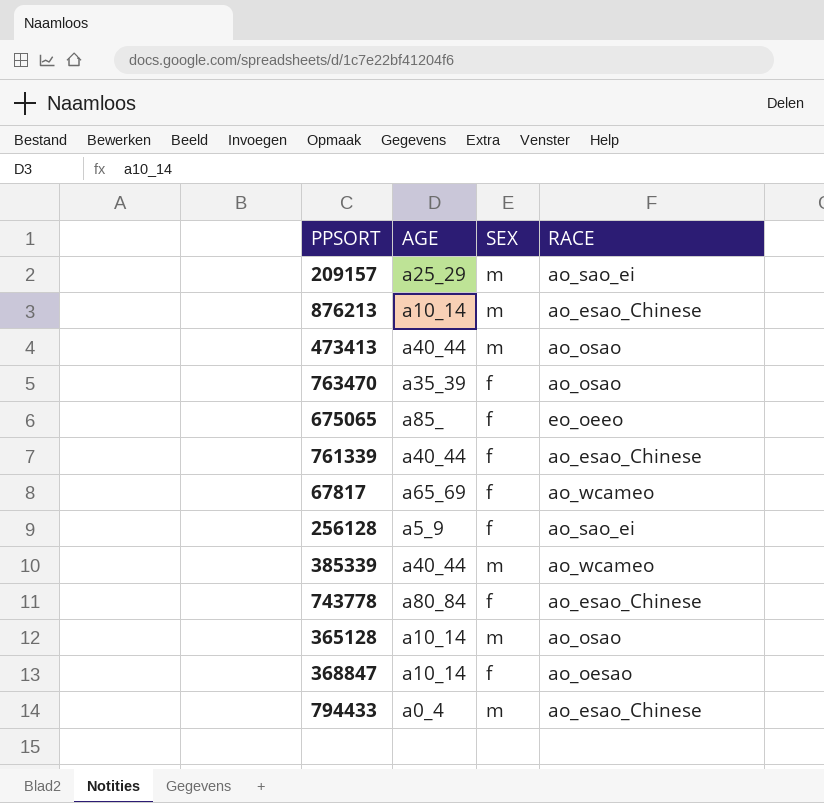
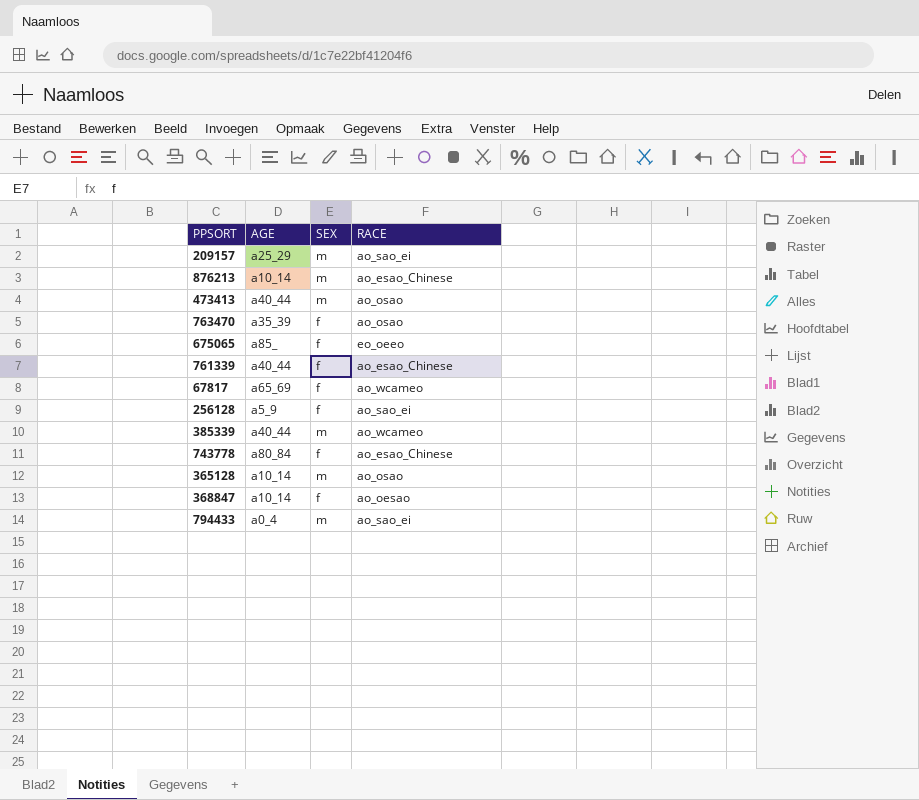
794433 | RACE: ao_esao_Chinese -> ao_sao_ei

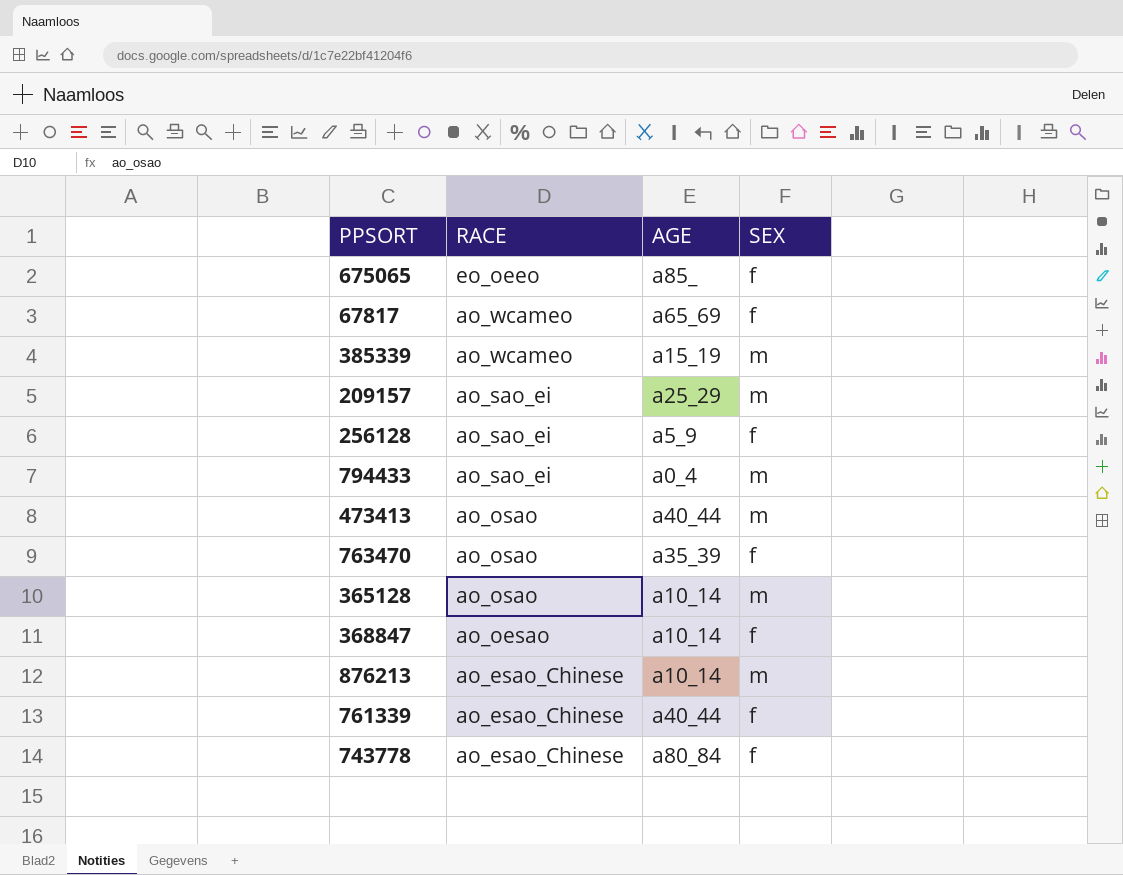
row order: none -> RACE descending
column RACE | position: 4 -> 2
385339 | AGE: a40_44 -> a15_19

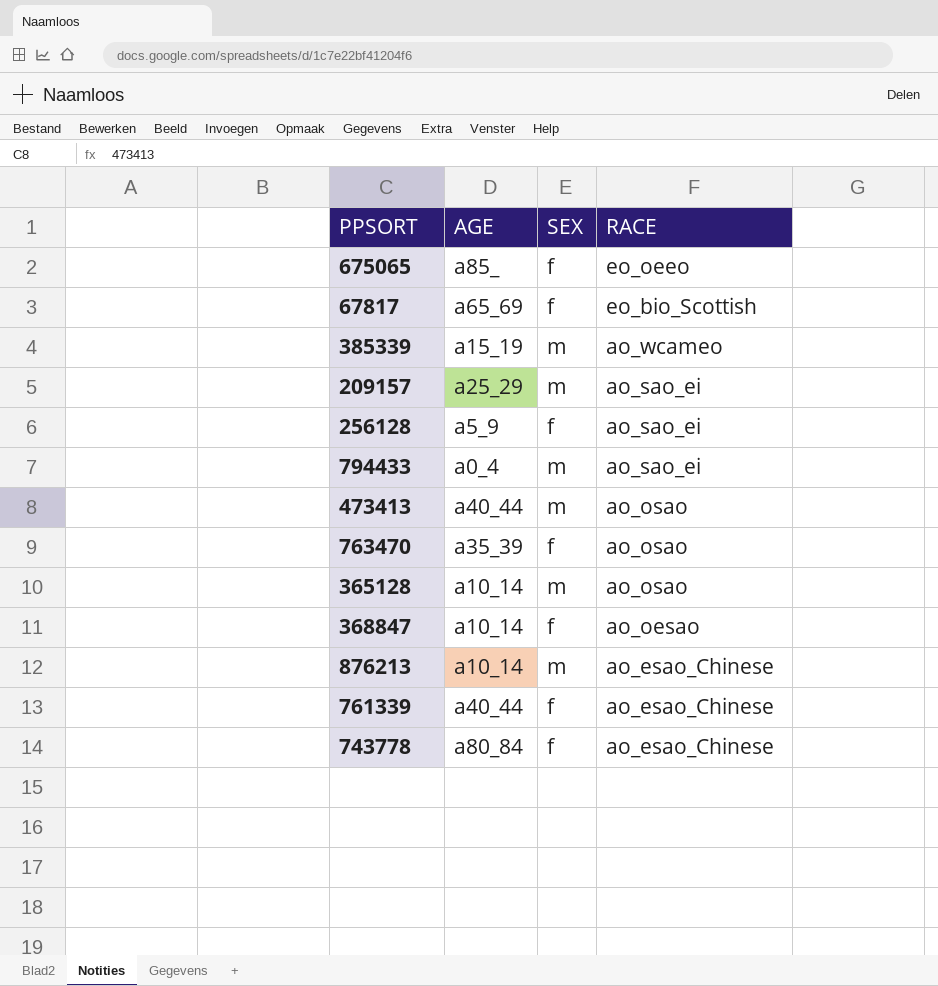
column RACE | position: 2 -> 4
67817 | RACE: ao_wcameo -> eo_bio_Scottish

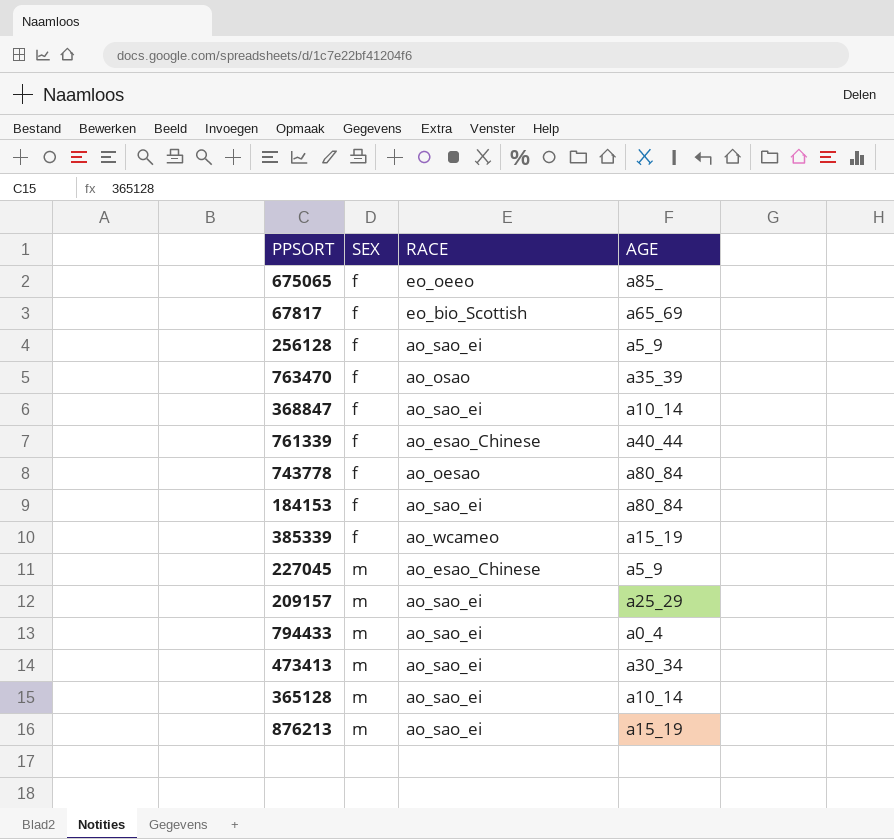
row order: RACE descending -> SEX ascending
column AGE | position: 2 -> 4
368847 | RACE: ao_oesao -> ao_sao_ei
743778 | RACE: ao_esao_Chinese -> ao_oesao
row 184153: none -> f | ao_sao_ei | a80_84
385339 | SEX: m -> f
row 227045: none -> m | ao_esao_Chinese | a5_9
473413 | RACE: ao_osao -> ao_sao_ei
473413 | AGE: a40_44 -> a30_34
365128 | RACE: ao_osao -> ao_sao_ei
876213 | RACE: ao_esao_Chinese -> ao_sao_ei
876213 | AGE: a10_14 -> a15_19

